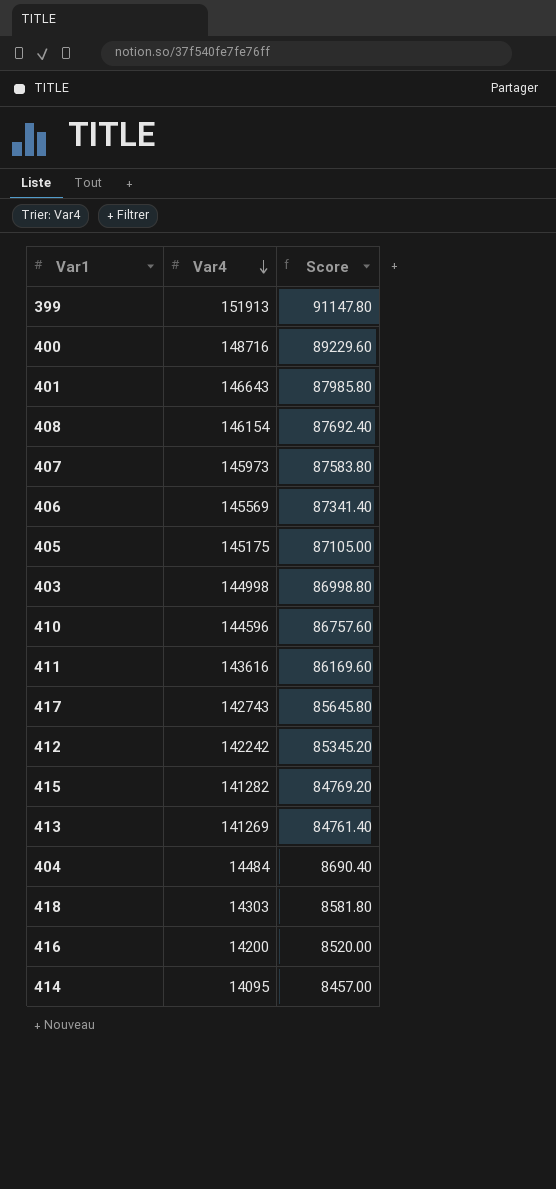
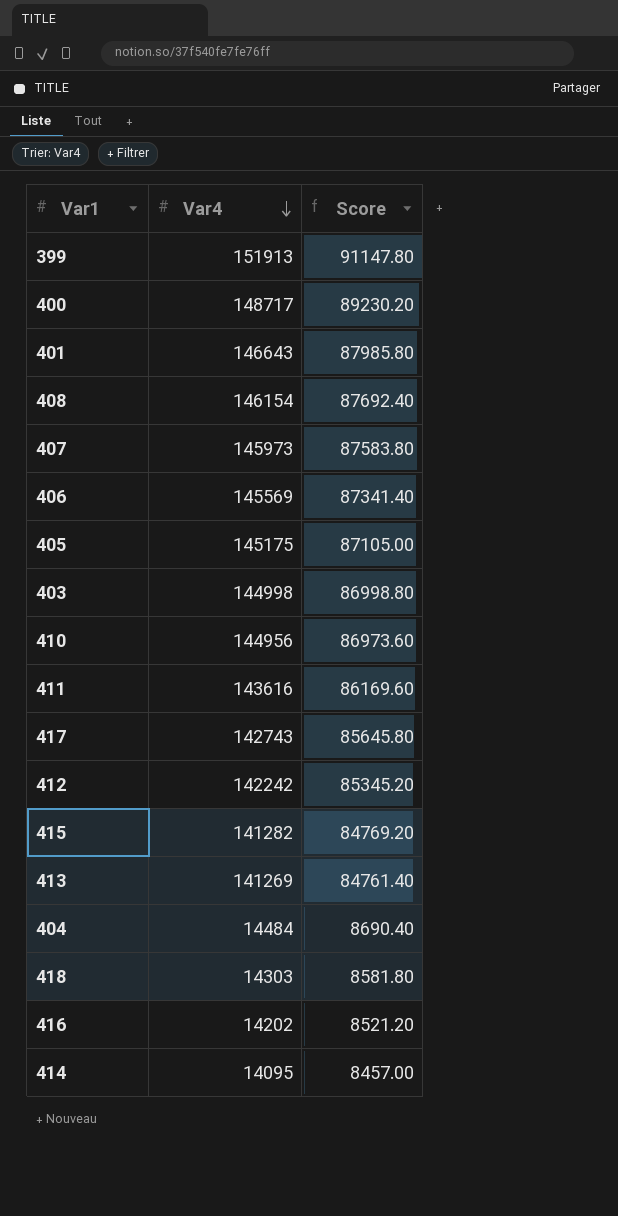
400 | Var4: 148716 -> 148717
400 | Score: 89229.60 -> 89230.20
410 | Var4: 144596 -> 144956
410 | Score: 86757.60 -> 86973.60
416 | Var4: 14200 -> 14202
416 | Score: 8520.00 -> 8521.20

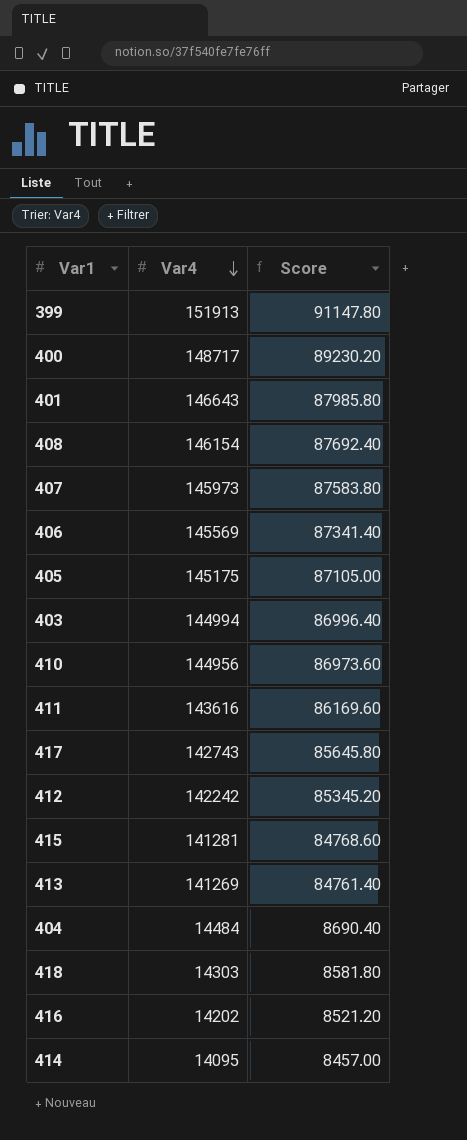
403 | Var4: 144998 -> 144994
403 | Score: 86998.80 -> 86996.40
415 | Var4: 141282 -> 141281
415 | Score: 84769.20 -> 84768.60

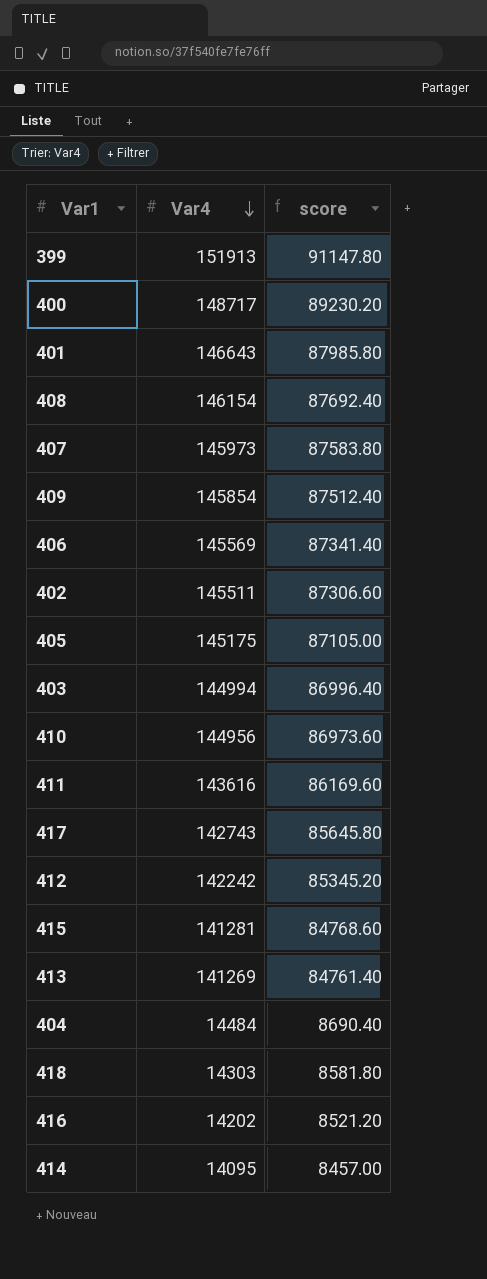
column name: Score -> score
row 409: none -> 145854 | 87512.40
row 402: none -> 145511 | 87306.60

